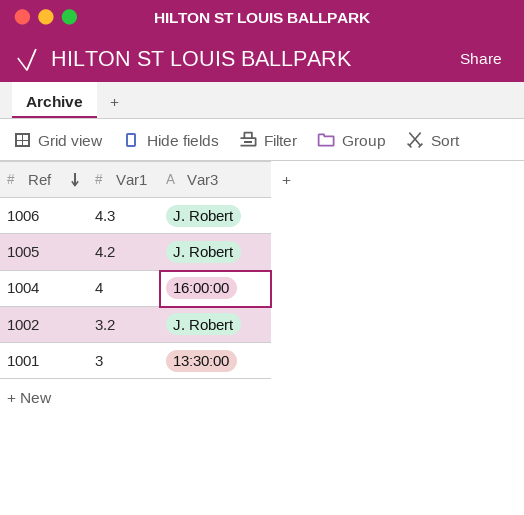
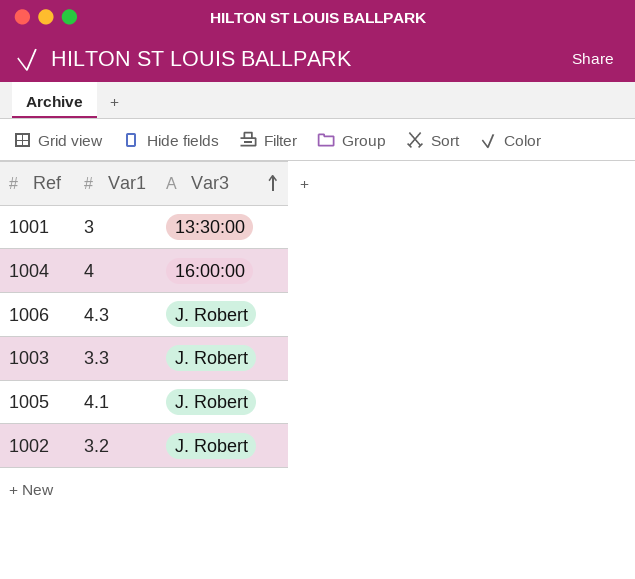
row order: Ref descending -> Var3 ascending
row 1003: none -> 3.3 | J. Robert
1005 | Var1: 4.2 -> 4.1

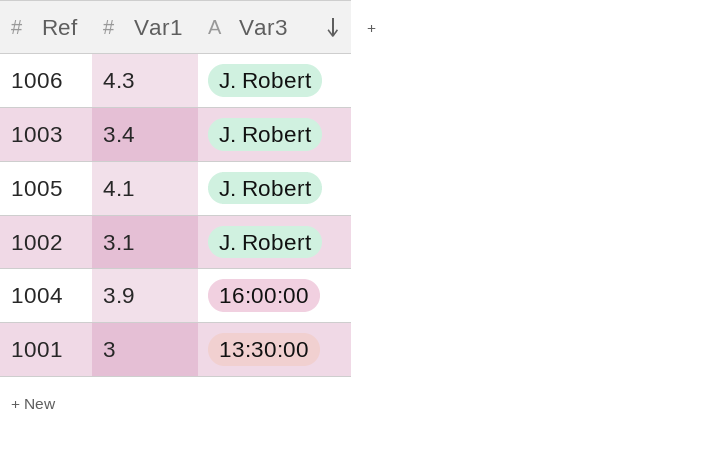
row order: Var3 ascending -> Var3 descending
1003 | Var1: 3.3 -> 3.4
1002 | Var1: 3.2 -> 3.1
1004 | Var1: 4 -> 3.9

